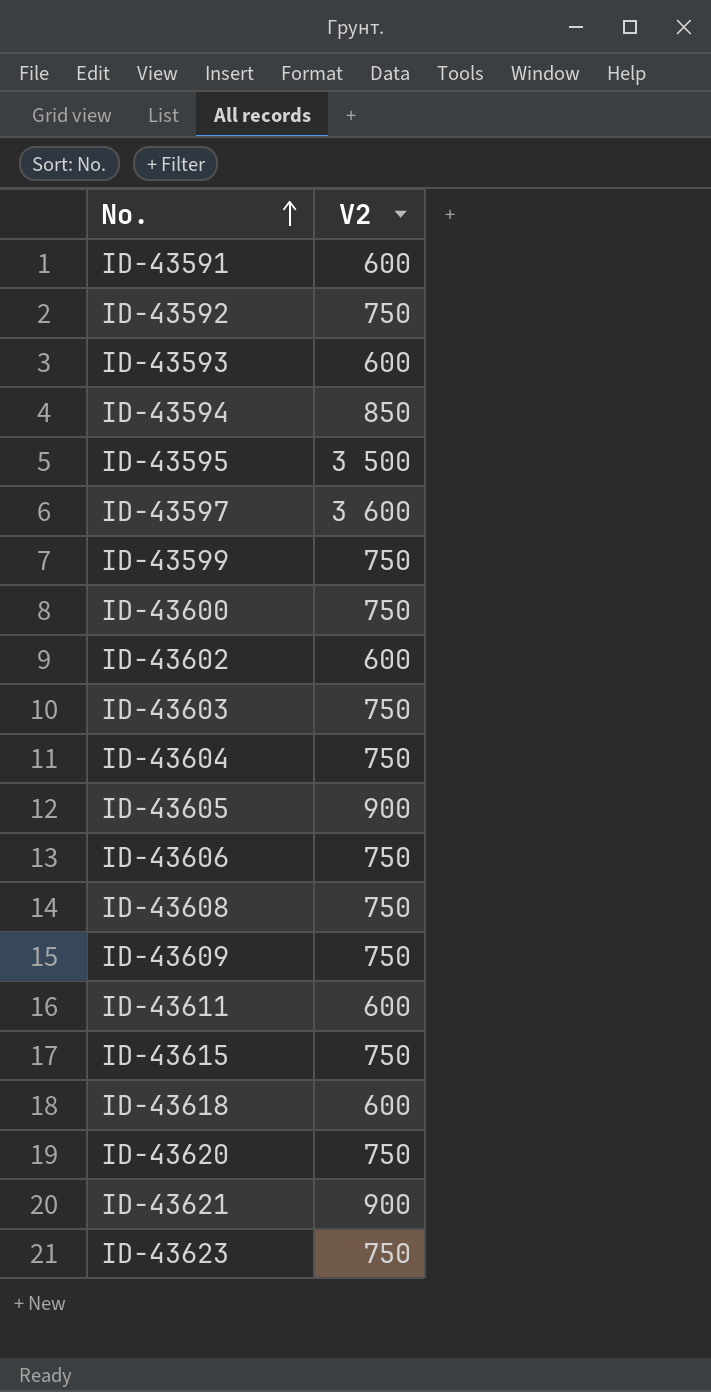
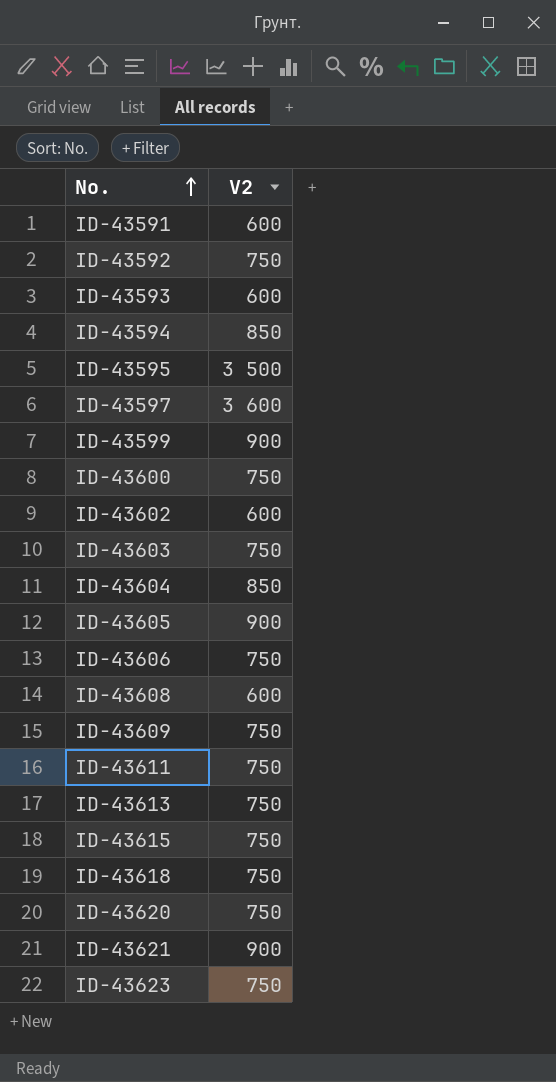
ID-43599 | V2: 750 -> 900
ID-43604 | V2: 750 -> 850
ID-43608 | V2: 750 -> 600
ID-43611 | V2: 600 -> 750
row ID-43613: none -> 750
ID-43618 | V2: 600 -> 750

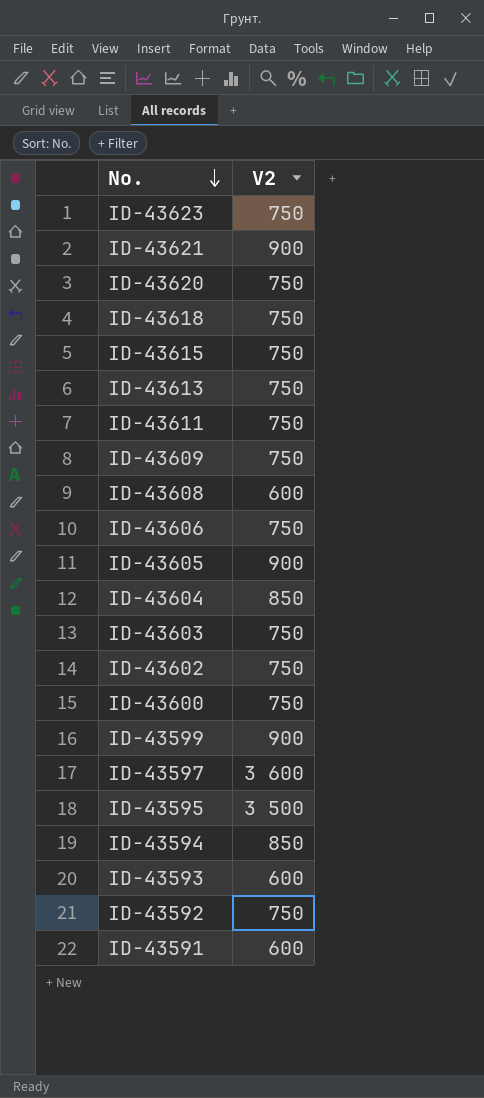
row order: No. ascending -> No. descending
ID-43602 | V2: 600 -> 750

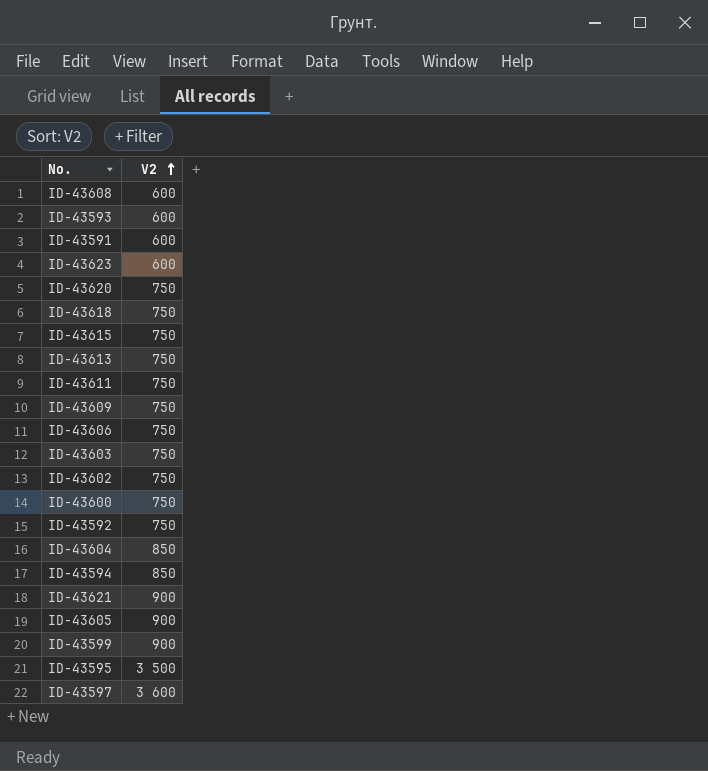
row order: No. descending -> V2 ascending
ID-43623 | V2: 750 -> 600

